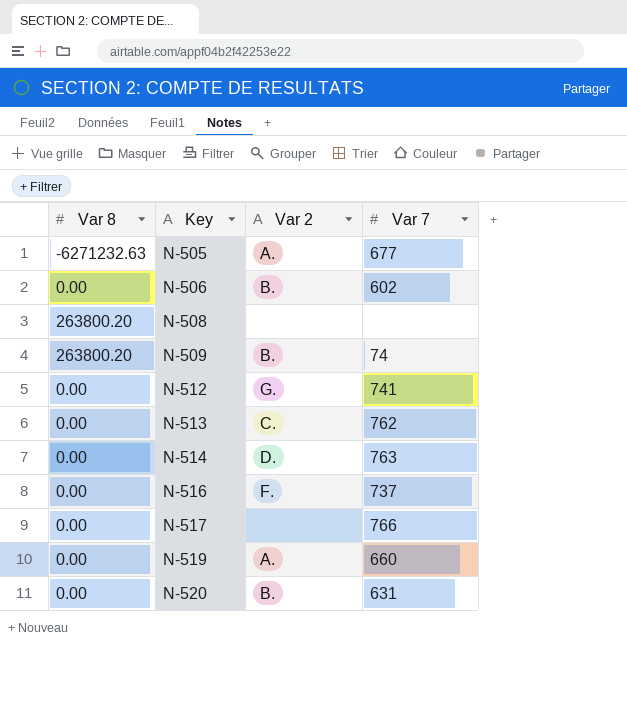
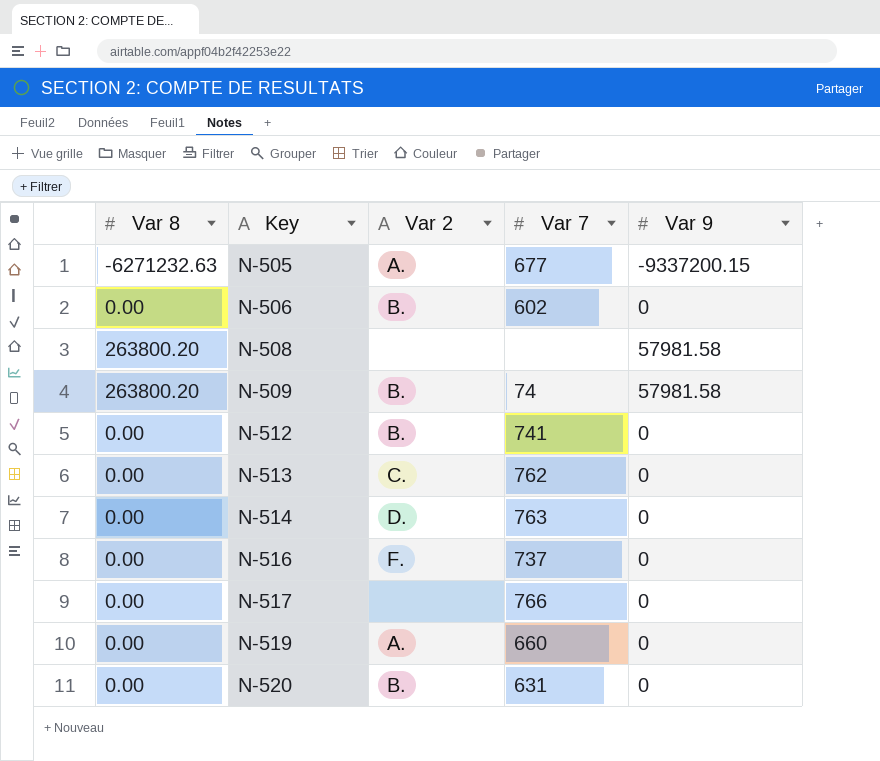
column Var 9 | position: none -> 5
N-512 | Var 2: G. -> B.

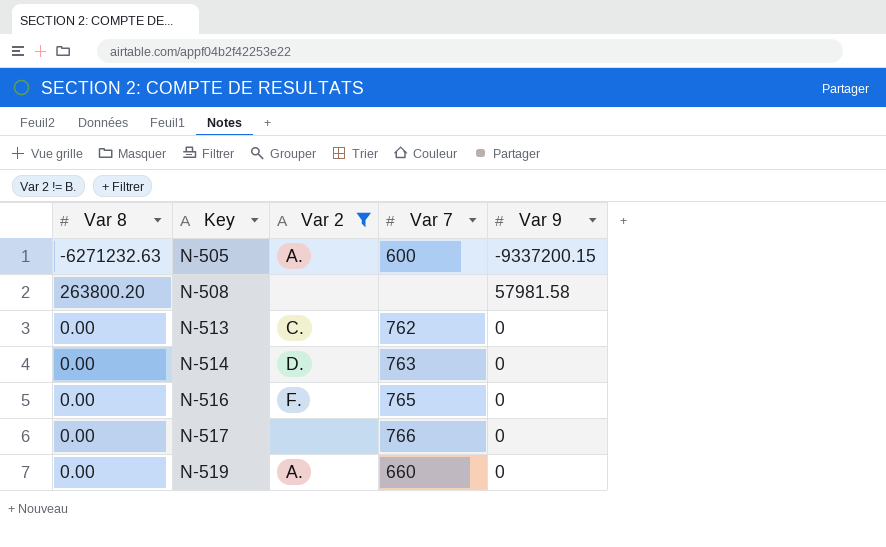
filter: none -> Var 2 != B.
N-505 | Var 7: 677 -> 600
N-516 | Var 7: 737 -> 765

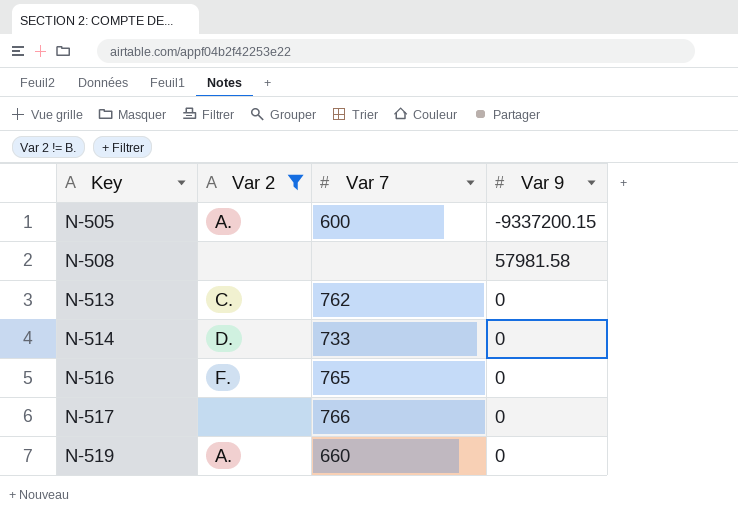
column Var 8 | position: 1 -> none
N-514 | Var 7: 763 -> 733

